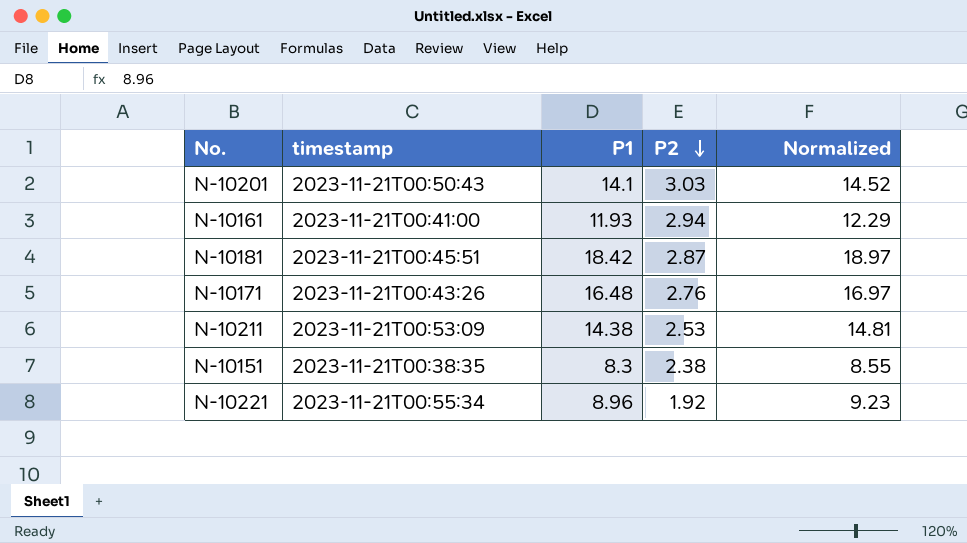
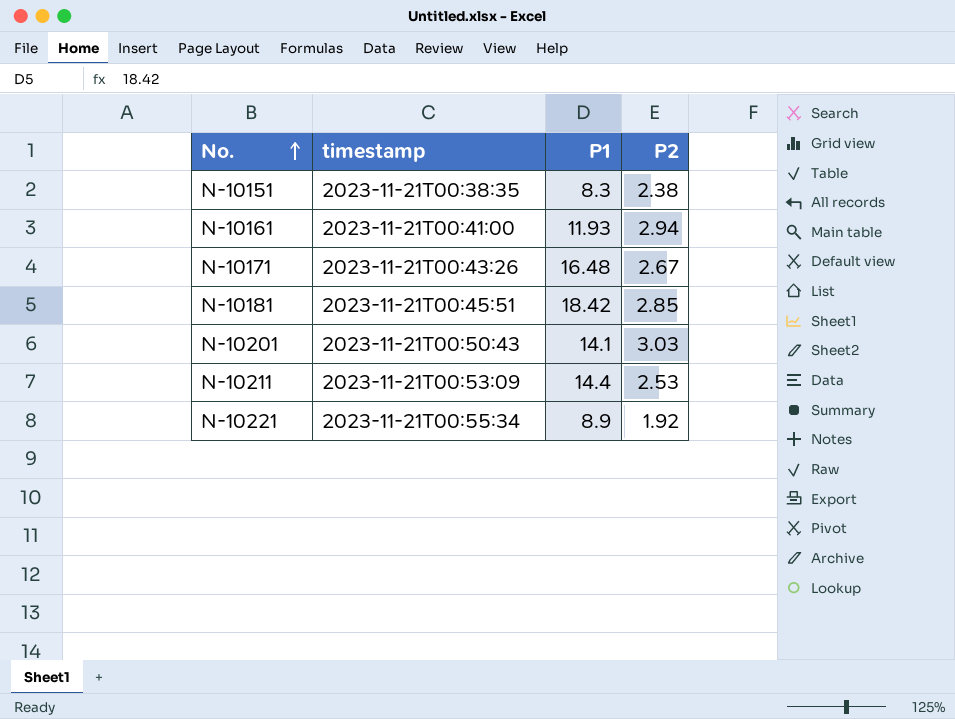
row order: P2 descending -> No. ascending
column Normalized | formula: [P1] * 1.03 -> none
N-10171 | P2: 2.76 -> 2.67
N-10181 | P2: 2.87 -> 2.85
N-10211 | P1: 14.38 -> 14.4
N-10221 | P1: 8.96 -> 8.9

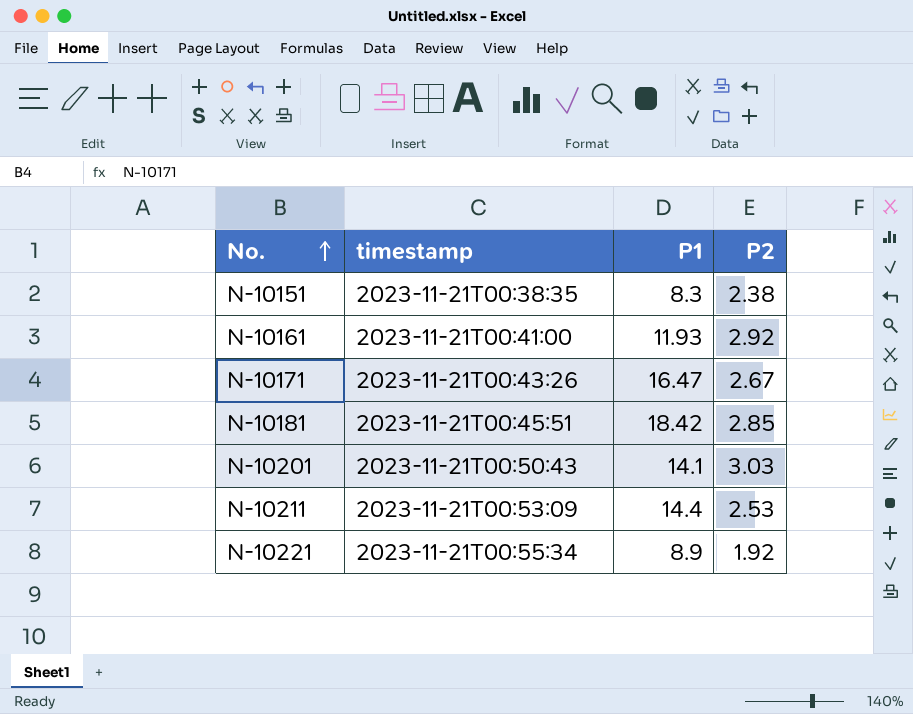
N-10161 | P2: 2.94 -> 2.92
N-10171 | P1: 16.48 -> 16.47

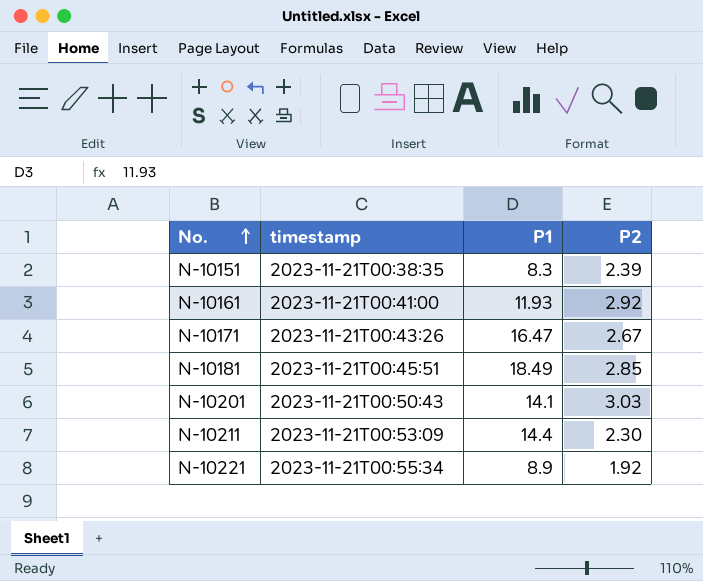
N-10151 | P2: 2.38 -> 2.39
N-10181 | P1: 18.42 -> 18.49
N-10211 | P2: 2.53 -> 2.30

